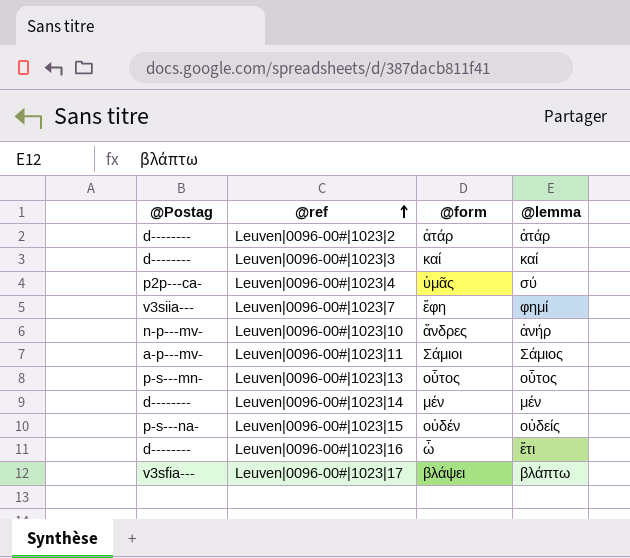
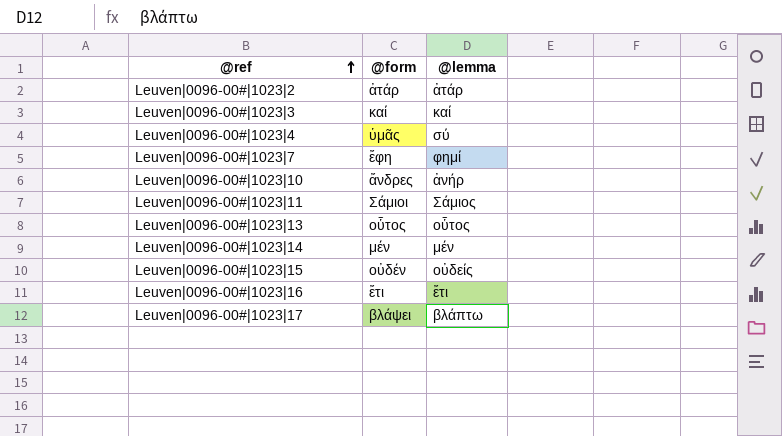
column @Postag | position: 1 -> none
Leuven|0096-00#|1023|16 | @form: ὦ -> ἔτι

